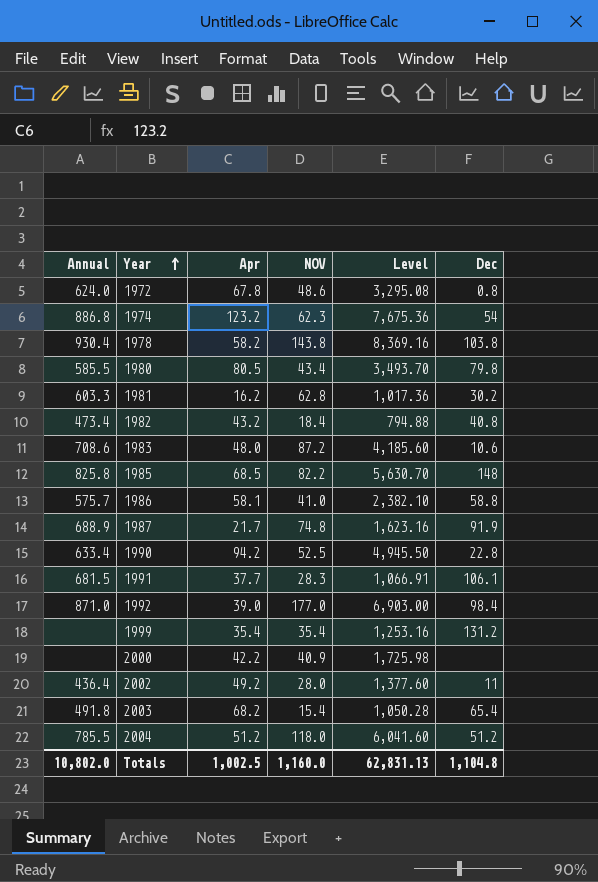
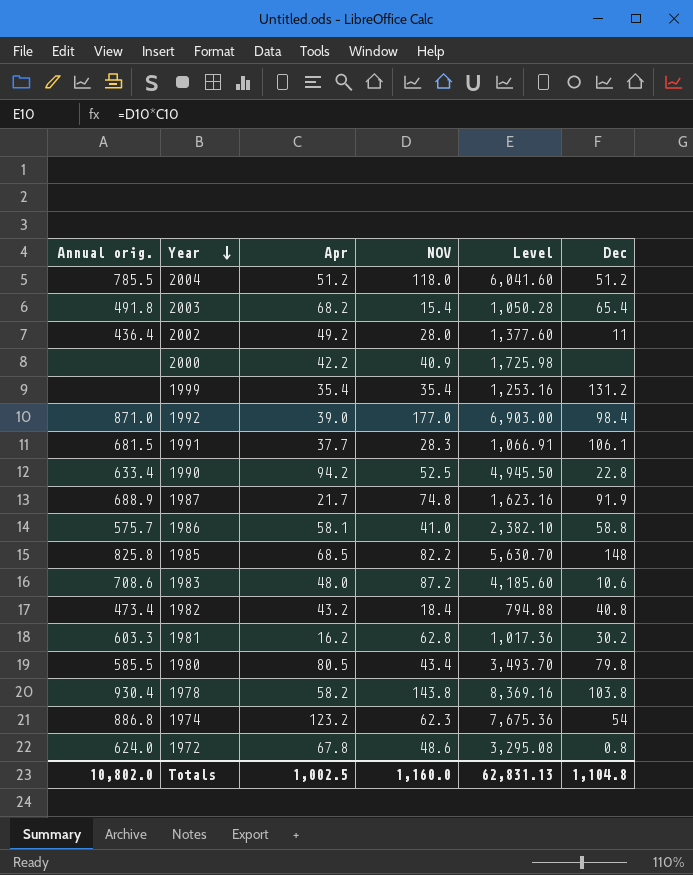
row order: Year ascending -> Year descending
column name: Annual -> Annual orig.

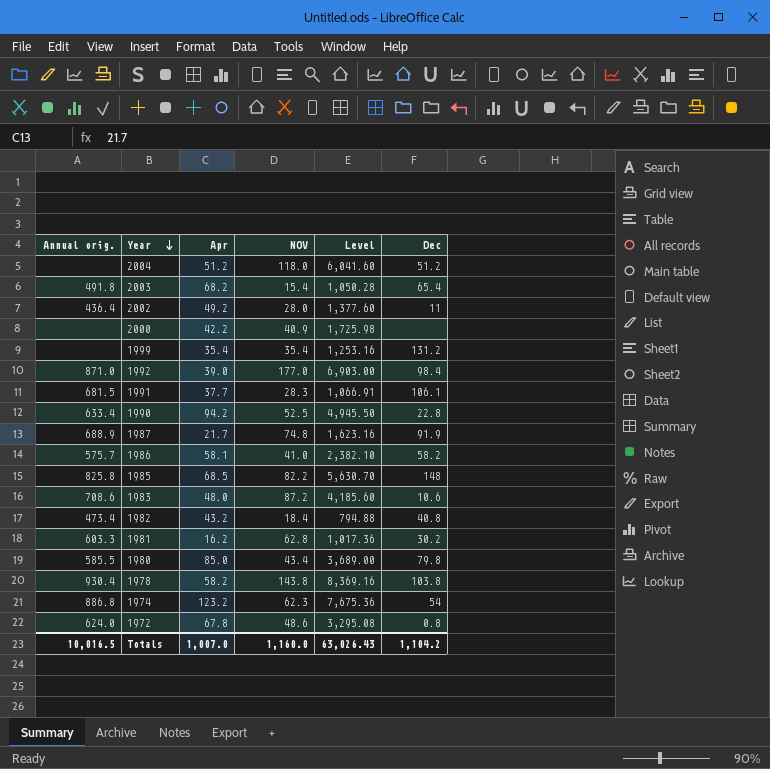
2004 | Annual orig.: 785.5 -> none
1986 | Dec: 58.8 -> 58.2
1980 | Apr: 80.5 -> 85.0
1980 | Level: 3,493.70 -> 3,689.00
Totals | Annual orig.: 10,802.0 -> 10,016.5
Totals | Apr: 1,002.5 -> 1,007.0
Totals | Level: 62,831.13 -> 63,026.43
Totals | Dec: 1,104.8 -> 1,104.2

